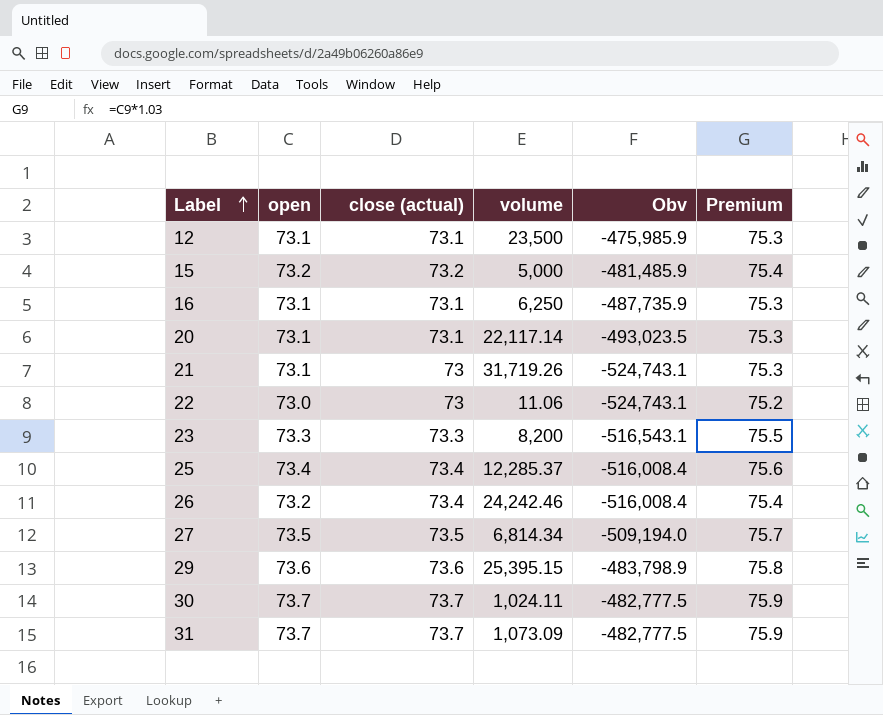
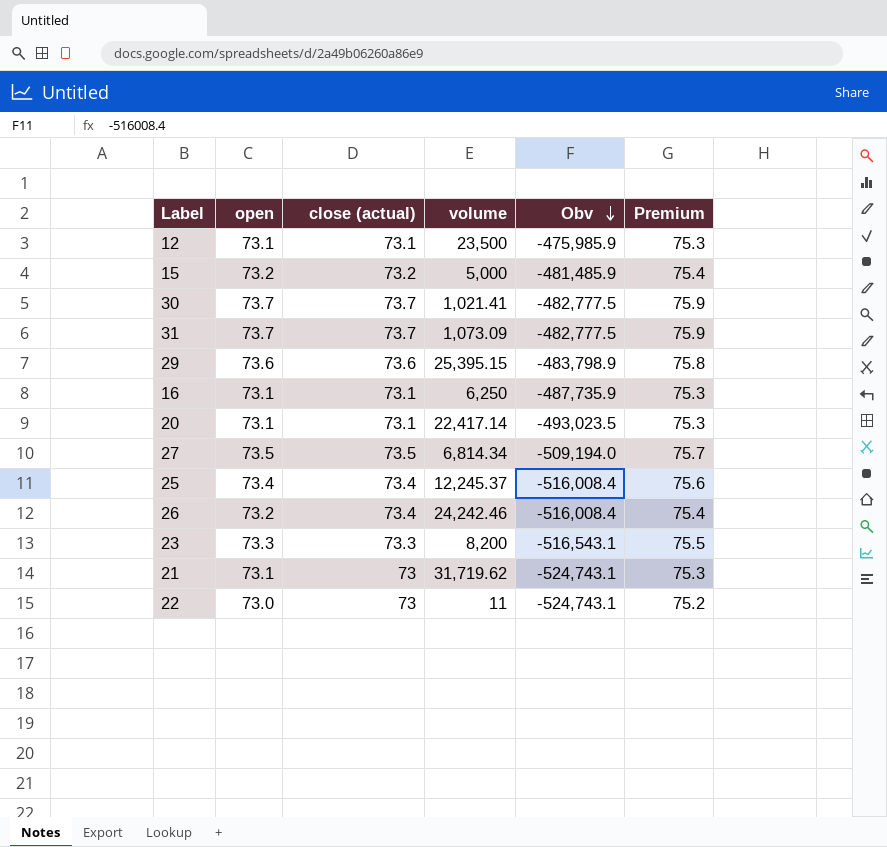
row order: Label ascending -> Obv descending
30 | volume: 1,024.11 -> 1,021.41
20 | volume: 22,117.14 -> 22,417.14
25 | volume: 12,285.37 -> 12,245.37
21 | volume: 31,719.26 -> 31,719.62
22 | volume: 11.06 -> 11

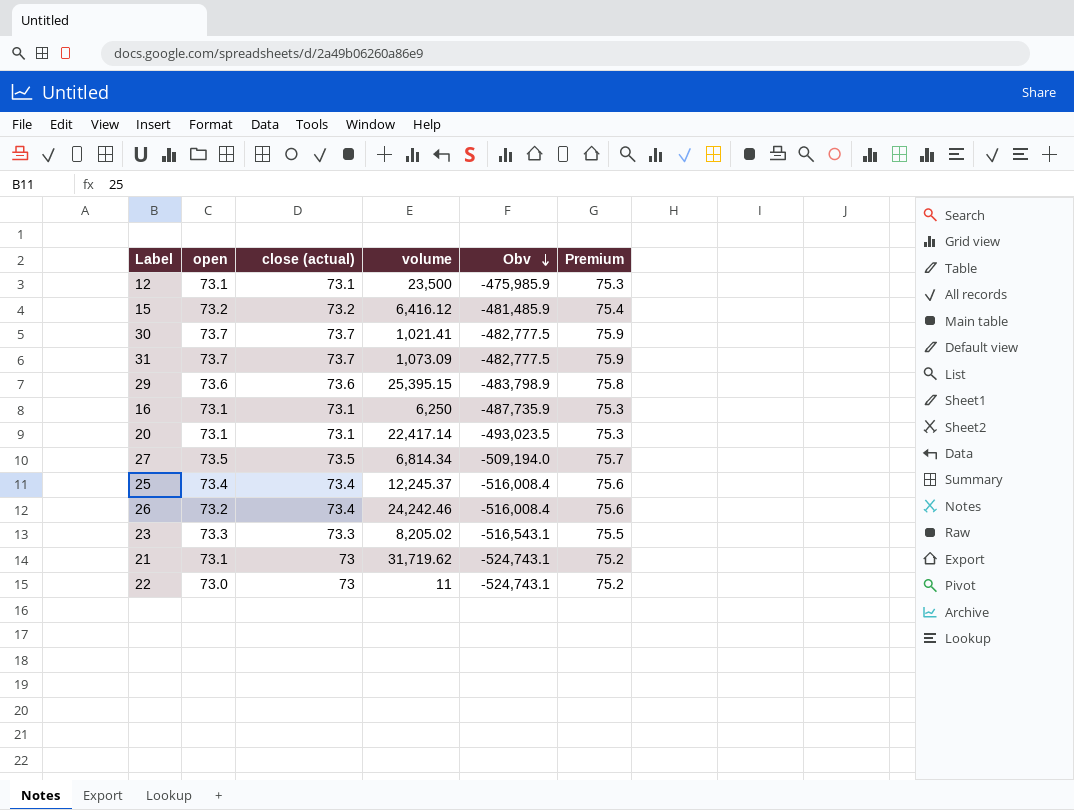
column Premium | formula: [open] * 1.03 -> [close (actual)] * 1.03
15 | volume: 5,000 -> 6,416.12
23 | volume: 8,200 -> 8,205.02

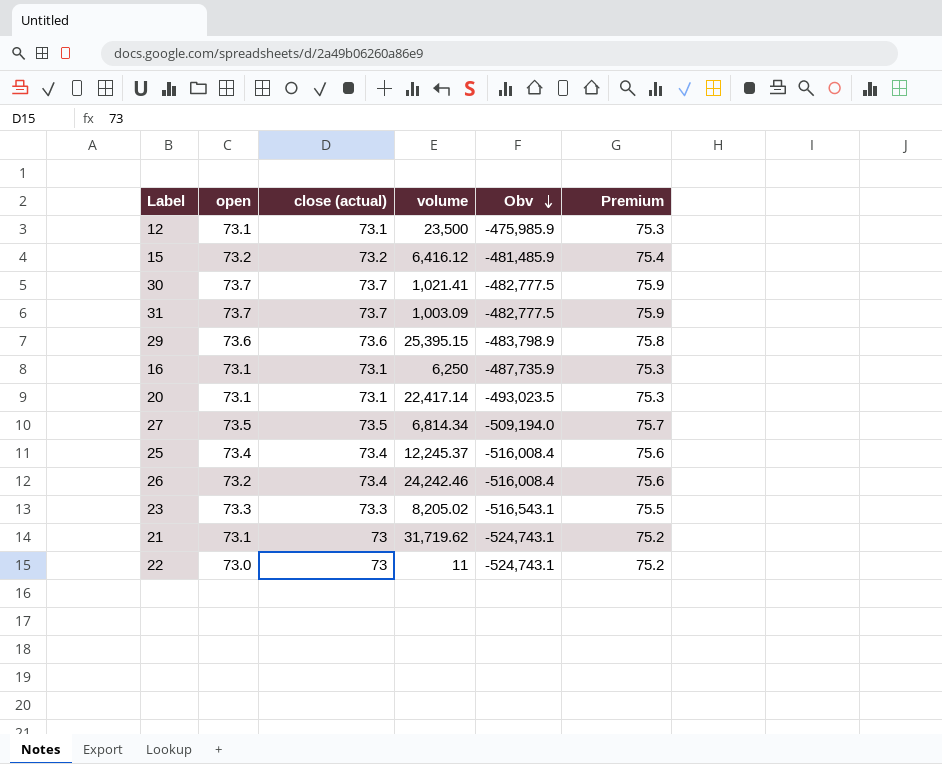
31 | volume: 1,073.09 -> 1,003.09

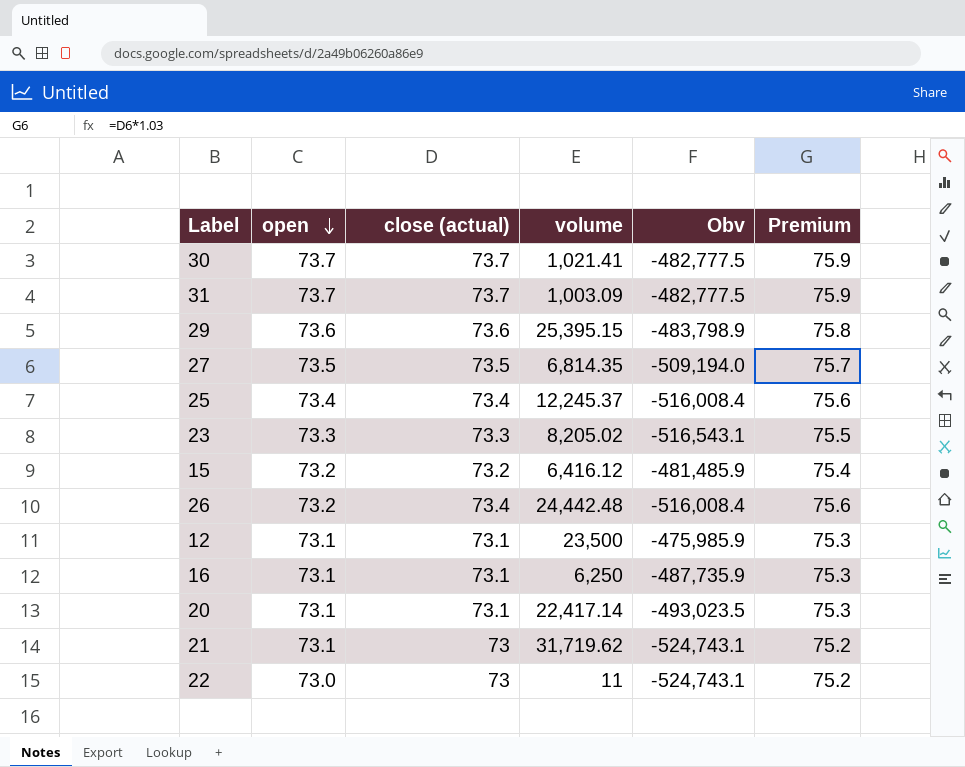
row order: Obv descending -> open descending
27 | volume: 6,814.34 -> 6,814.35
26 | volume: 24,242.46 -> 24,442.48

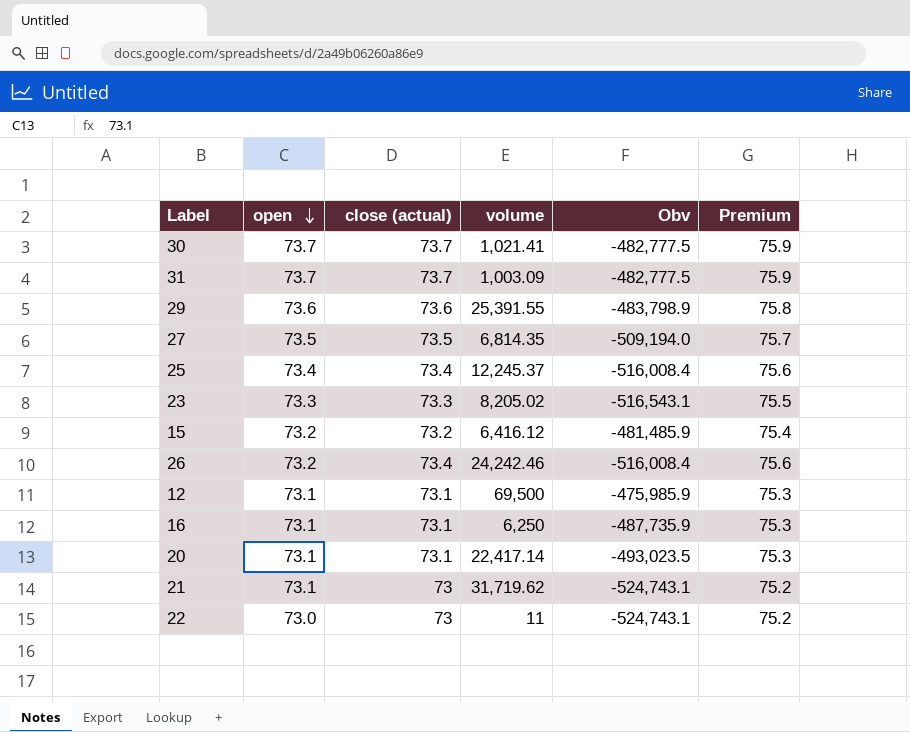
29 | volume: 25,395.15 -> 25,391.55
26 | volume: 24,442.48 -> 24,242.46
12 | volume: 23,500 -> 69,500

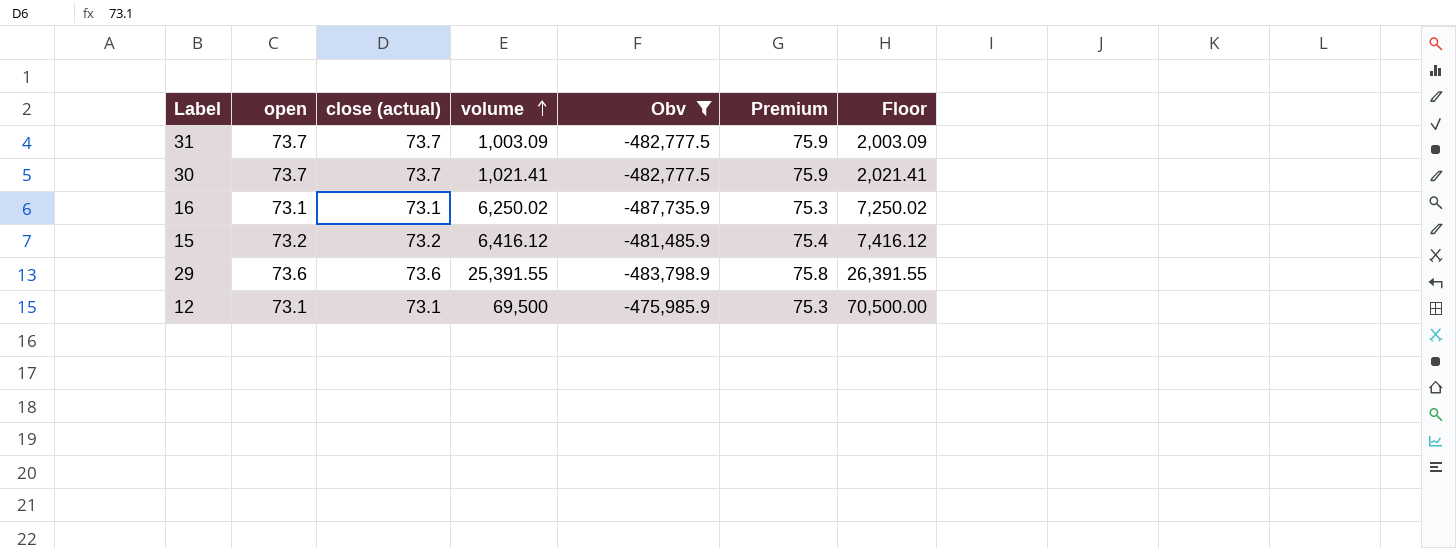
filter: none -> Obv >= -487,735.9
row order: open descending -> volume ascending
column Floor | formula: none -> [volume] + 1000
16 | volume: 6,250 -> 6,250.02

